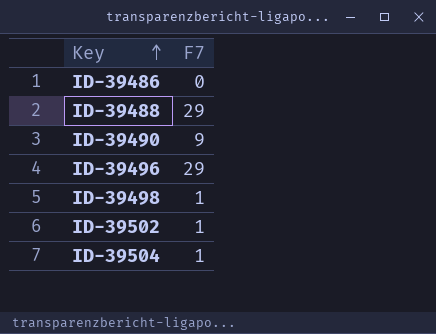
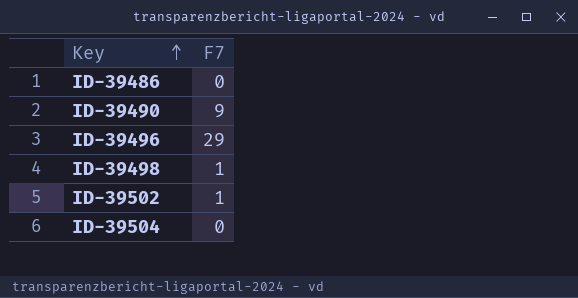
row ID-39488: 29 -> none
ID-39504 | F7: 1 -> 0

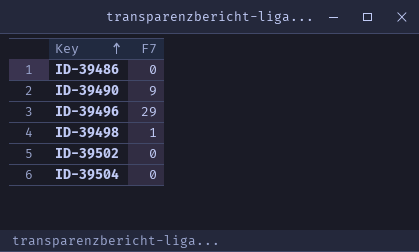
ID-39502 | F7: 1 -> 0

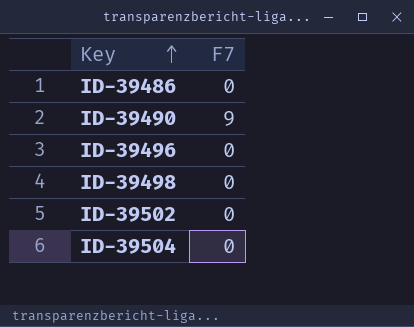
ID-39496 | F7: 29 -> 0
ID-39498 | F7: 1 -> 0

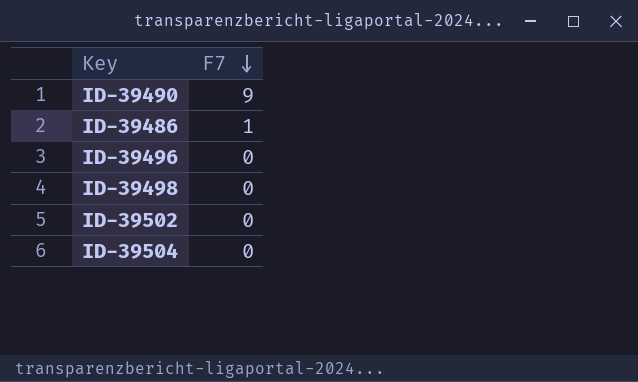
row order: Key ascending -> F7 descending
ID-39486 | F7: 0 -> 1

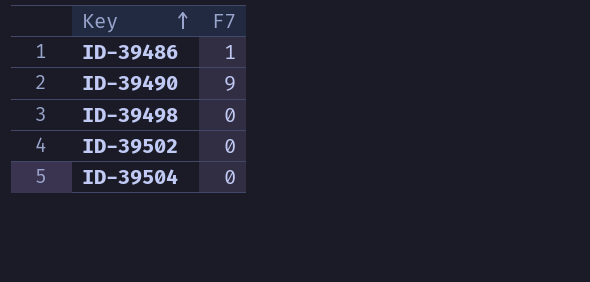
row order: F7 descending -> Key ascending
row ID-39496: 0 -> none

